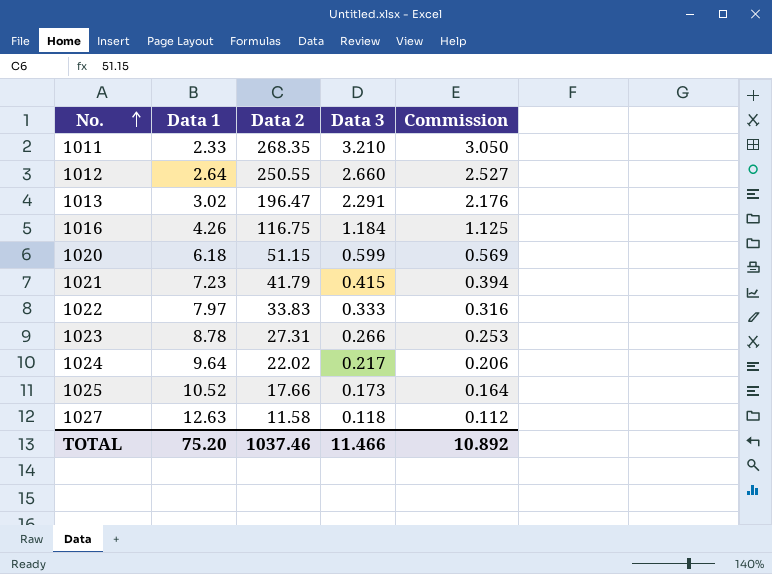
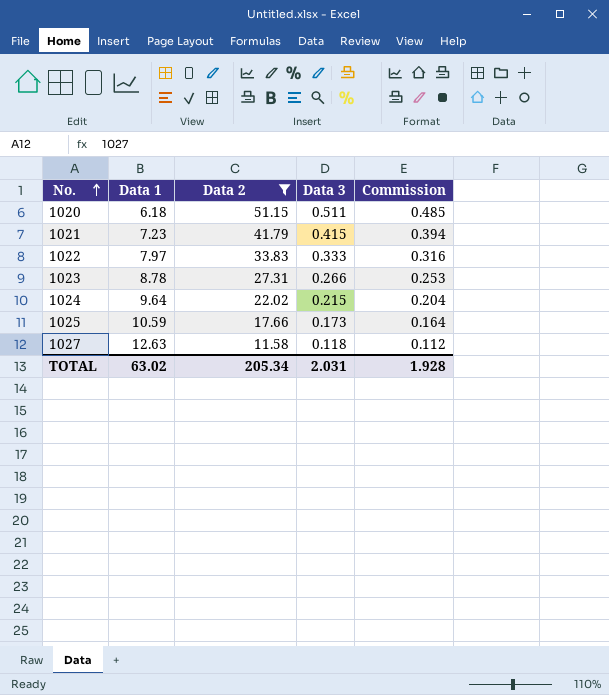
filter: none -> Data 2 <= 51.15
1020 | Data 3: 0.599 -> 0.511
1020 | Commission: 0.569 -> 0.485
1024 | Data 3: 0.217 -> 0.215
1024 | Commission: 0.206 -> 0.204
1025 | Data 1: 10.52 -> 10.59
TOTAL | Data 1: 75.20 -> 63.02
TOTAL | Data 2: 1037.46 -> 205.34
TOTAL | Data 3: 11.466 -> 2.031
TOTAL | Commission: 10.892 -> 1.928

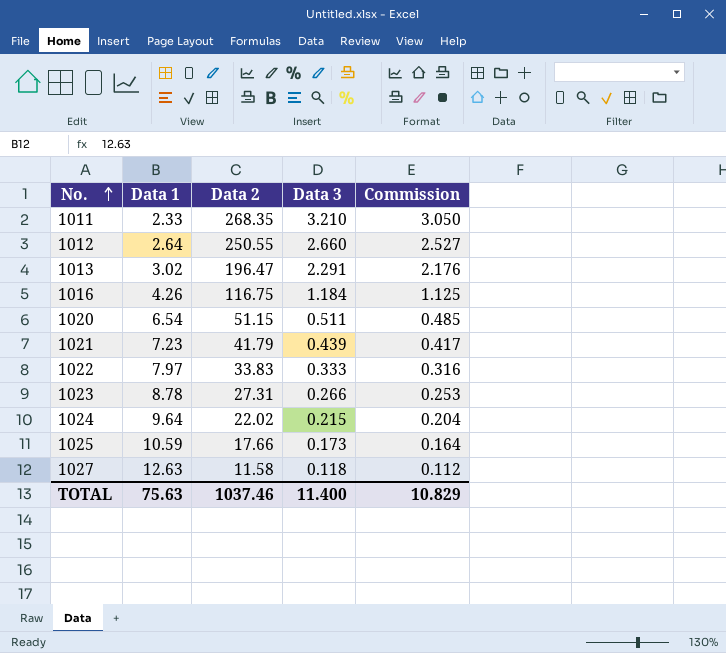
filter: Data 2 <= 51.15 -> none
1020 | Data 1: 6.18 -> 6.54
1021 | Data 3: 0.415 -> 0.439
1021 | Commission: 0.394 -> 0.417
TOTAL | Data 1: 63.02 -> 75.63
TOTAL | Data 2: 205.34 -> 1037.46
TOTAL | Data 3: 2.031 -> 11.400
TOTAL | Commission: 1.928 -> 10.829

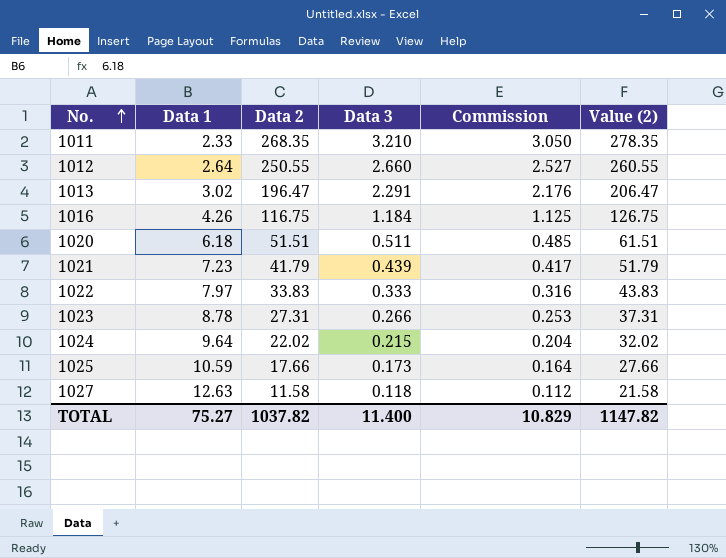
column Value (2) | formula: none -> [Data 2] + 10
1020 | Data 1: 6.54 -> 6.18
1020 | Data 2: 51.15 -> 51.51
TOTAL | Data 1: 75.63 -> 75.27
TOTAL | Data 2: 1037.46 -> 1037.82

